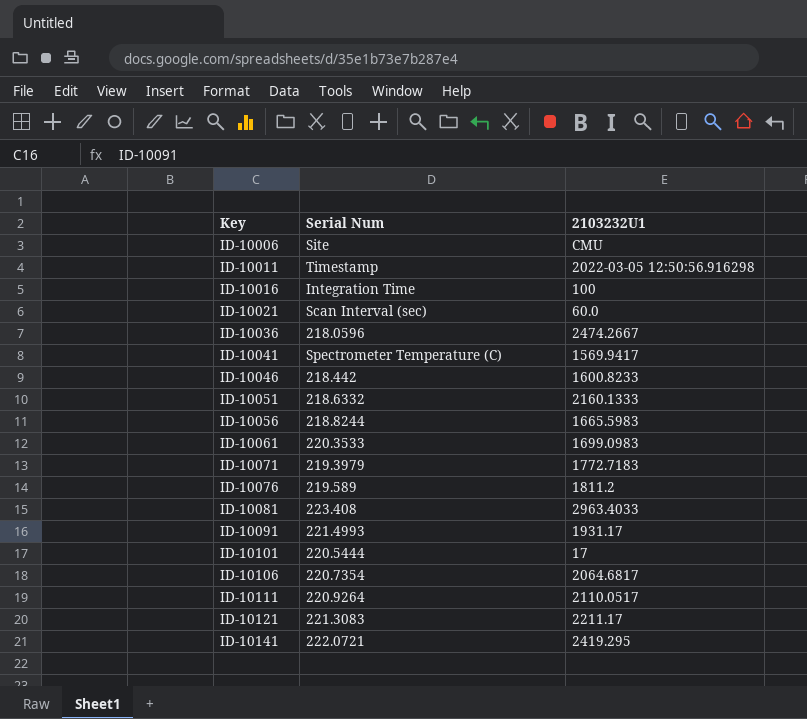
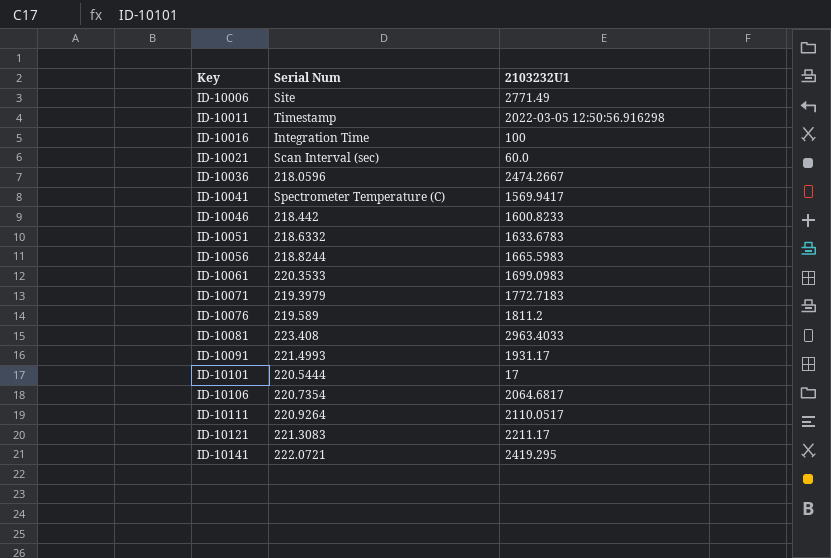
ID-10006 | 2103232U1: CMU -> 2771.49
ID-10051 | 2103232U1: 2160.1333 -> 1633.6783

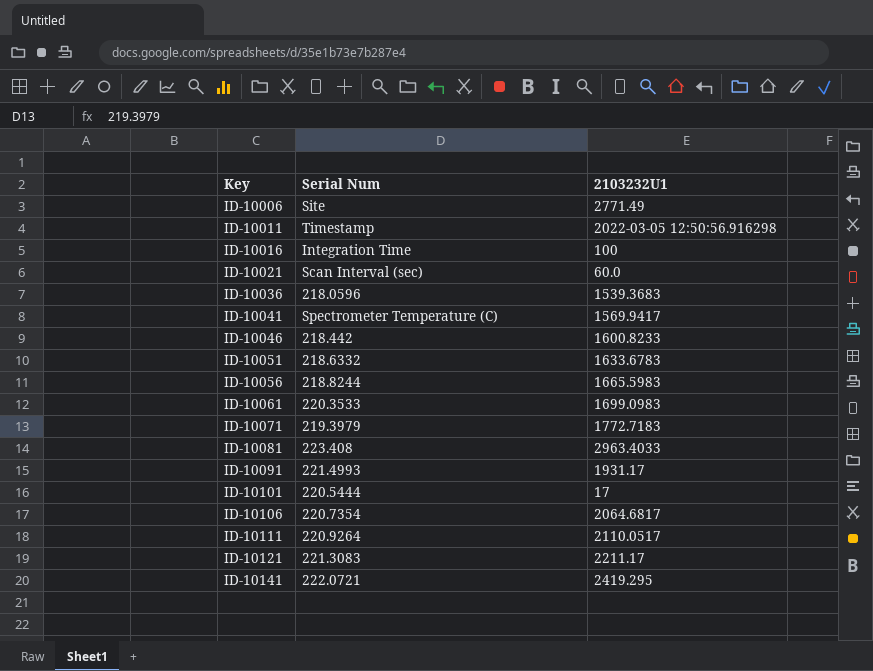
row ID-10076: 219.589 | 1811.2 -> none
ID-10036 | 2103232U1: 2474.2667 -> 1539.3683

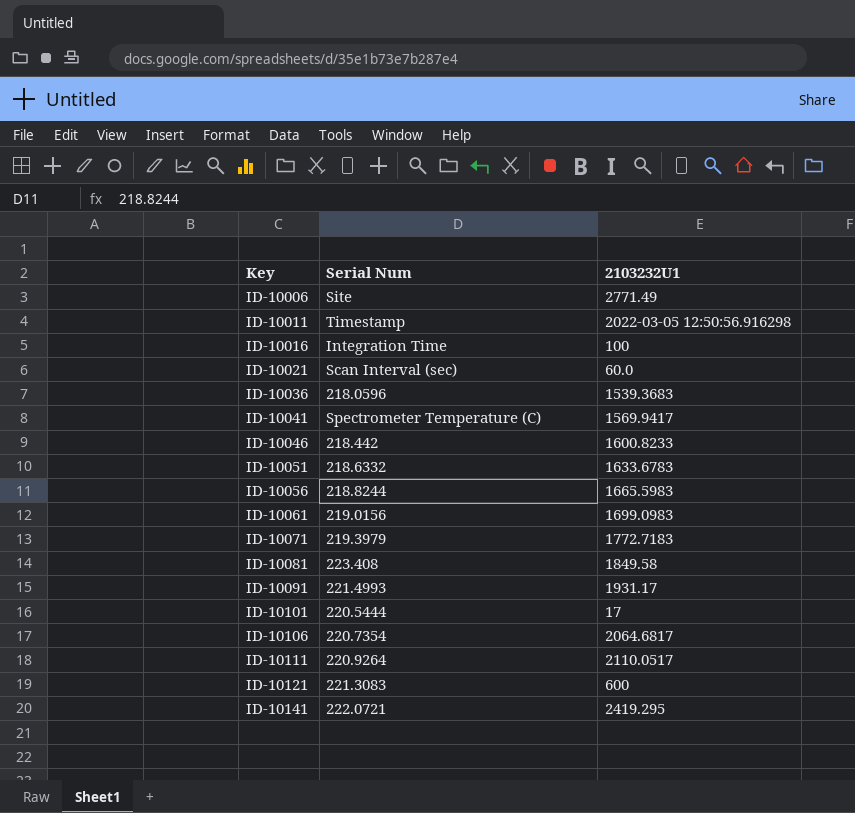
ID-10061 | Serial Num: 220.3533 -> 219.0156
ID-10081 | 2103232U1: 2963.4033 -> 1849.58
ID-10121 | 2103232U1: 2211.17 -> 600

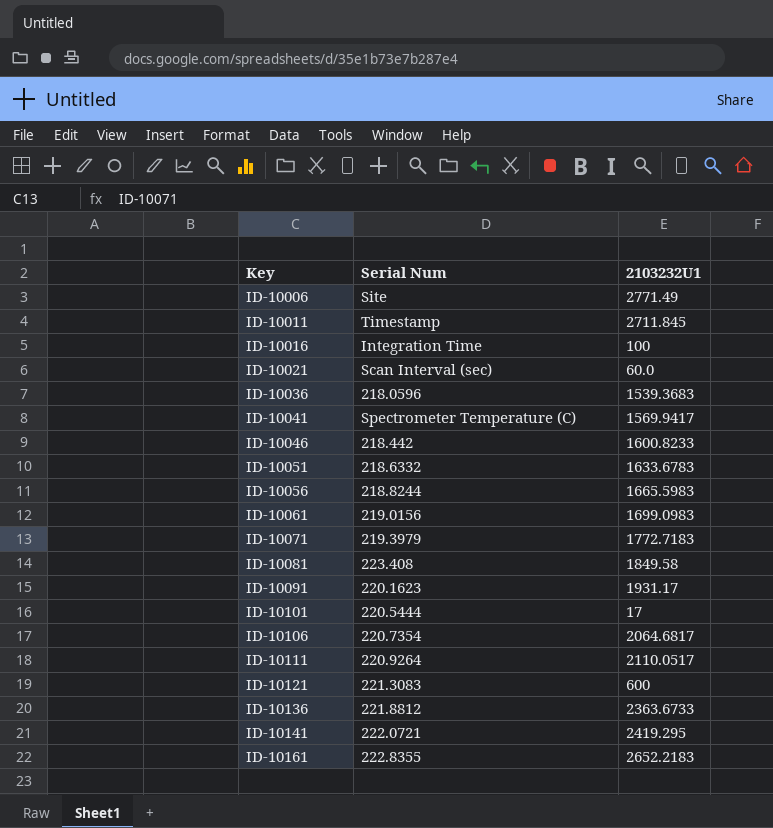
ID-10011 | 2103232U1: 2022-03-05 12:50:56.916298 -> 2711.845
ID-10091 | Serial Num: 221.4993 -> 220.1623
row ID-10136: none -> 221.8812 | 2363.6733
row ID-10161: none -> 222.8355 | 2652.2183

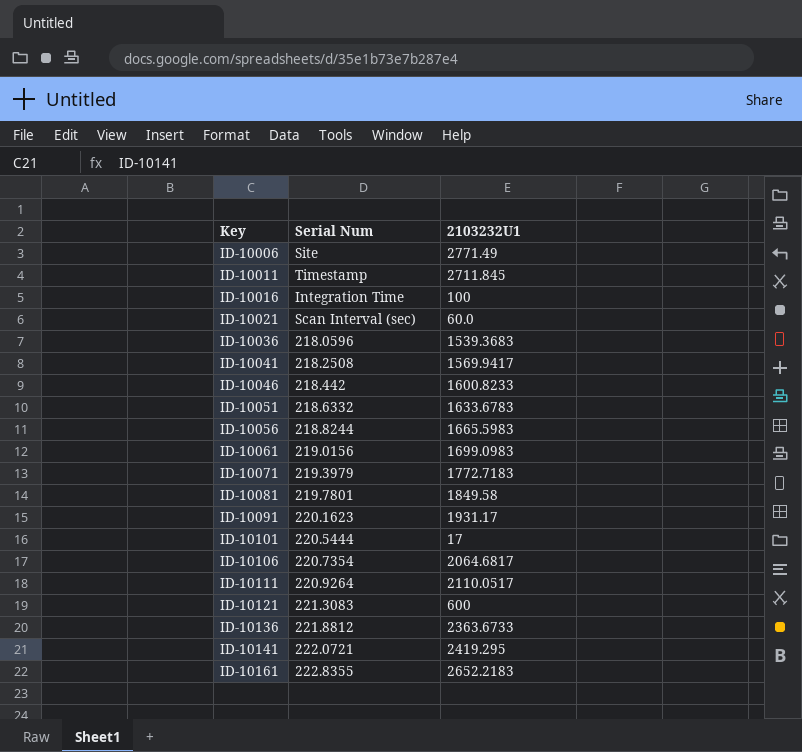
ID-10041 | Serial Num: Spectrometer Temperature (C) -> 218.2508
ID-10081 | Serial Num: 223.408 -> 219.7801

